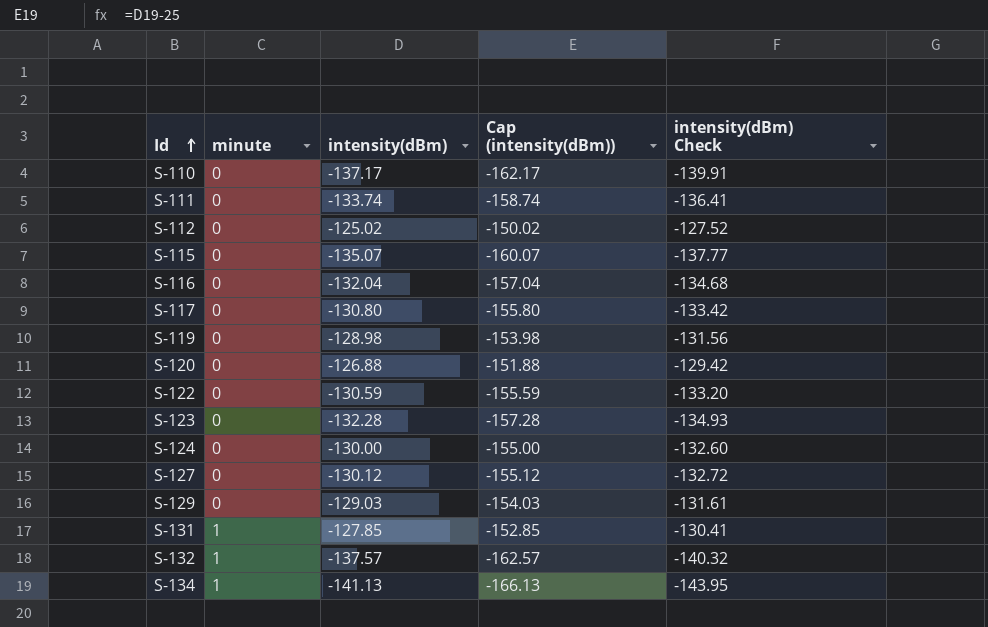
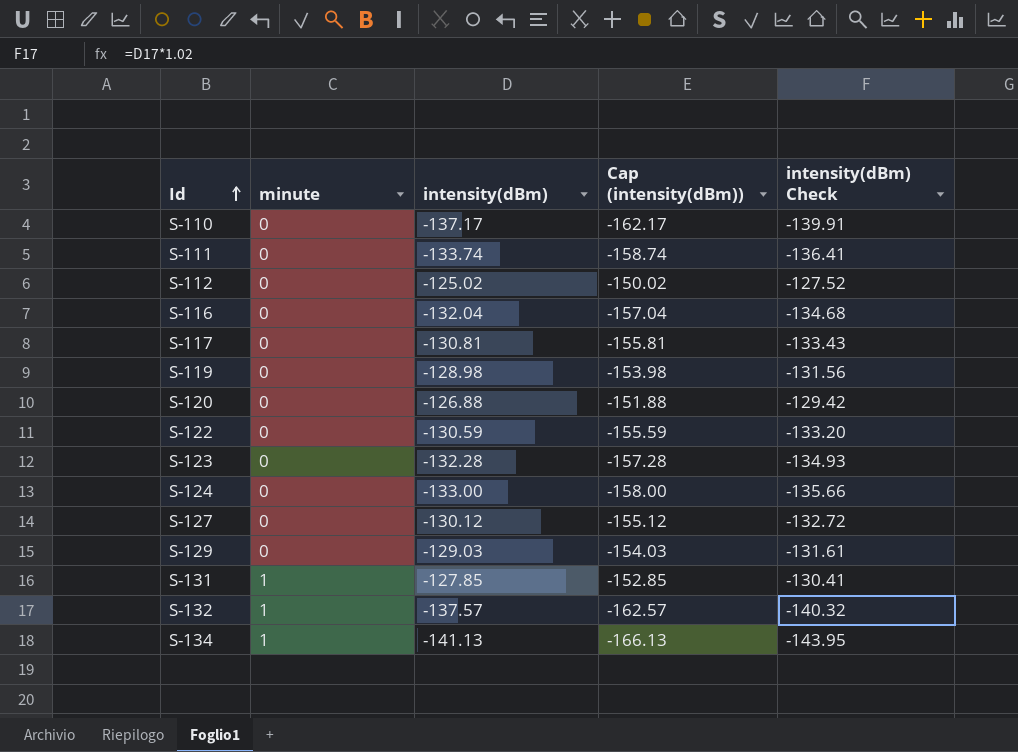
row S-115: 0 | -135.07 | -160.07 | -137.77 -> none
S-117 | intensity(dBm): -130.80 -> -130.81
S-117 | Cap (intensity(dBm)): -155.80 -> -155.81
S-117 | intensity(dBm) Check: -133.42 -> -133.43
S-124 | intensity(dBm): -130.00 -> -133.00
S-124 | Cap (intensity(dBm)): -155.00 -> -158.00
S-124 | intensity(dBm) Check: -132.60 -> -135.66

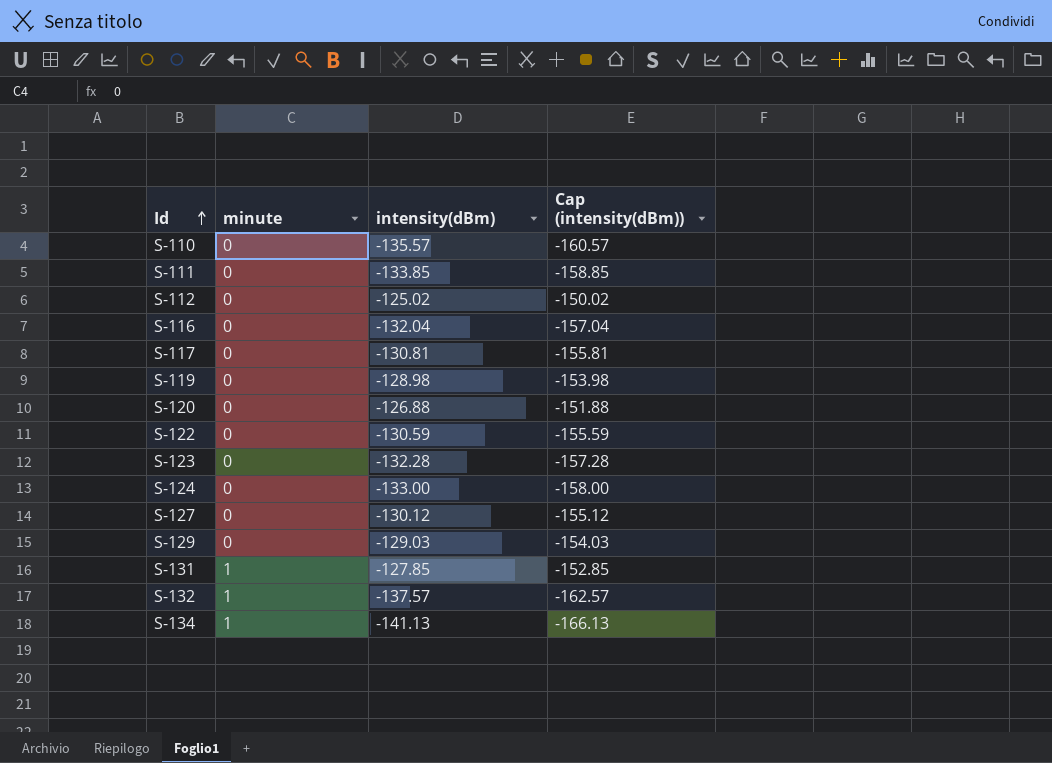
column intensity(dBm) Check | formula: [intensity(dBm)] * 1.02 -> none
S-110 | intensity(dBm): -137.17 -> -135.57
S-110 | Cap (intensity(dBm)): -162.17 -> -160.57
S-111 | intensity(dBm): -133.74 -> -133.85
S-111 | Cap (intensity(dBm)): -158.74 -> -158.85

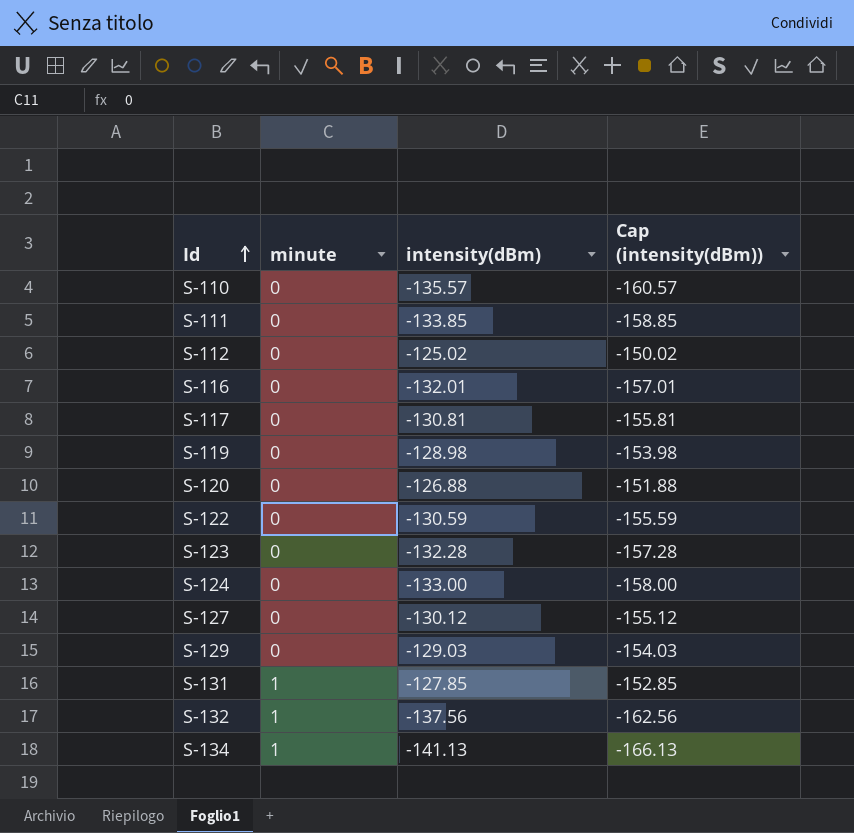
S-116 | intensity(dBm): -132.04 -> -132.01
S-116 | Cap (intensity(dBm)): -157.04 -> -157.01
S-132 | intensity(dBm): -137.57 -> -137.56
S-132 | Cap (intensity(dBm)): -162.57 -> -162.56

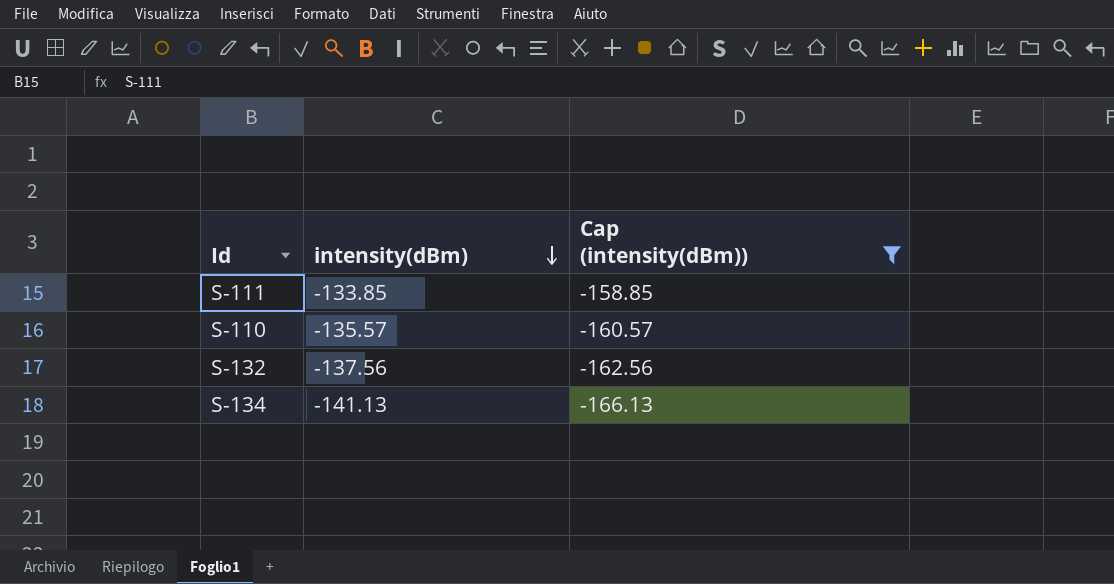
filter: none -> Cap (intensity(dBm)) <= -158.85
row order: Id ascending -> intensity(dBm) descending
column minute | position: 2 -> none

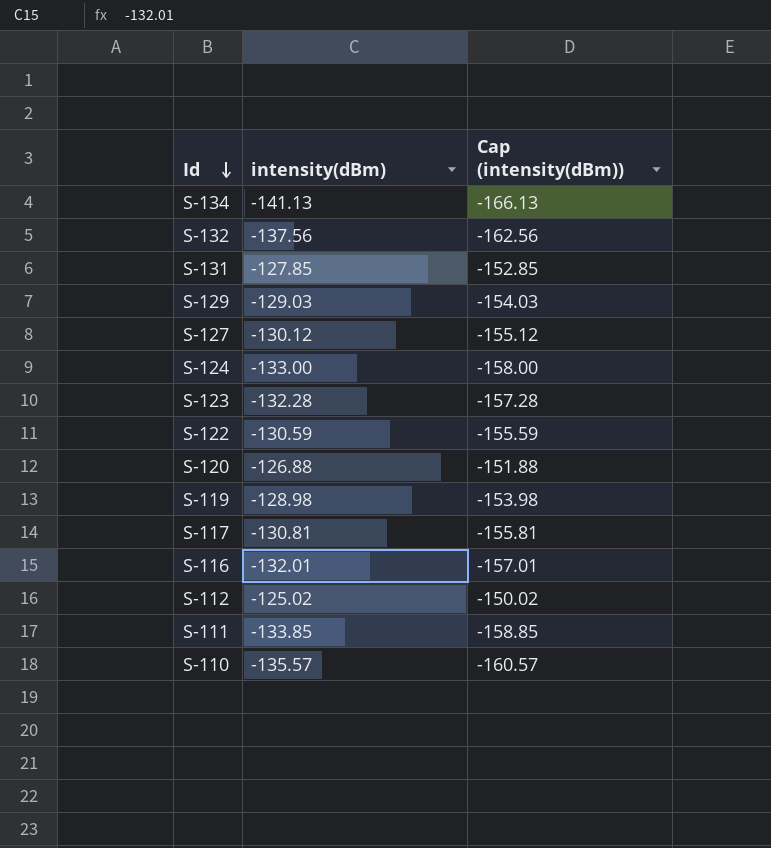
filter: Cap (intensity(dBm)) <= -158.85 -> none
row order: intensity(dBm) descending -> Id descending

